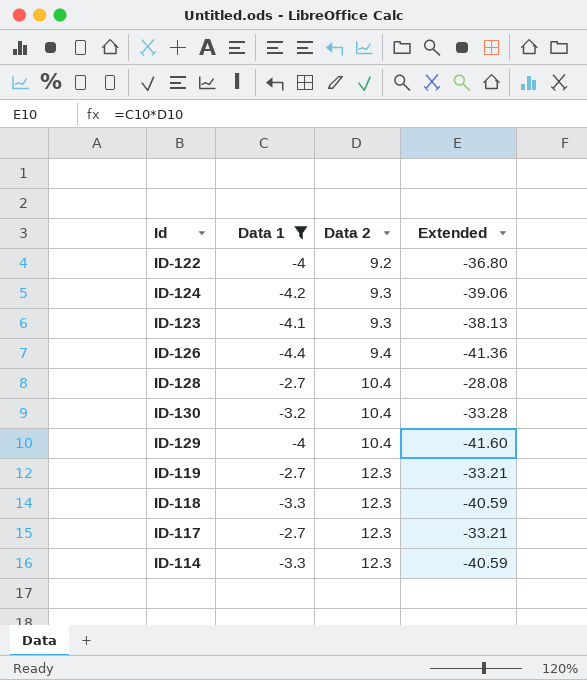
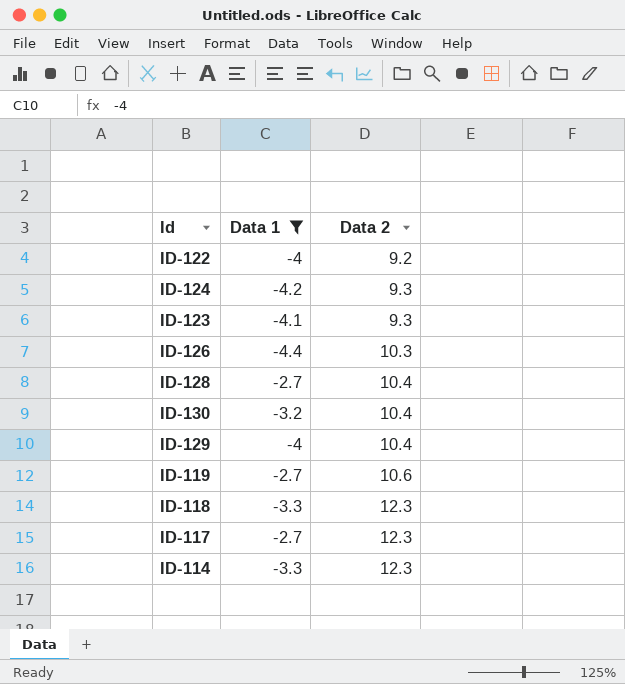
column Extended | formula: [Data 1] * [Data 2] -> none
ID-126 | Data 2: 9.4 -> 10.3
ID-119 | Data 2: 12.3 -> 10.6

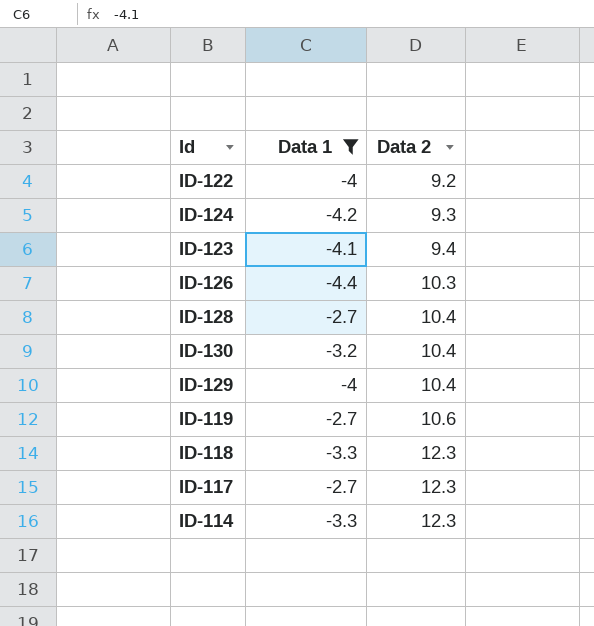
ID-123 | Data 2: 9.3 -> 9.4

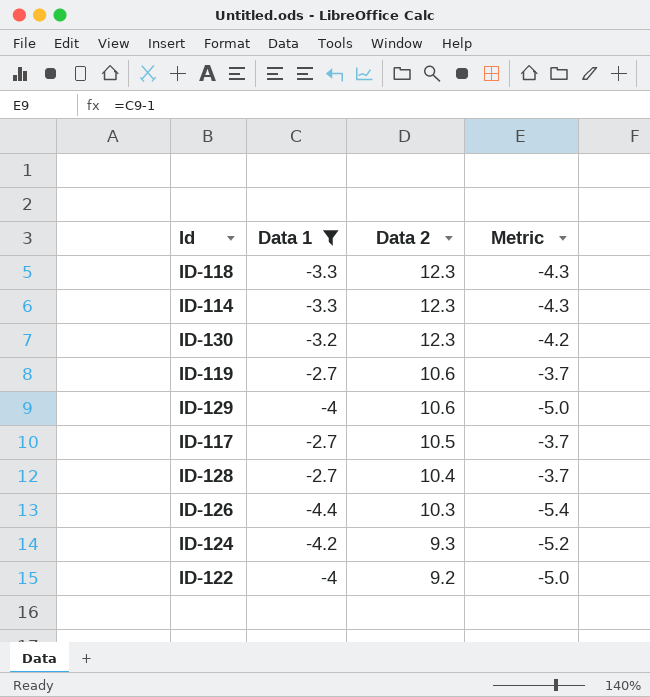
row order: Data 2 ascending -> Data 2 descending
column Metric | formula: none -> [Data 1] - 1
row ID-123: -4.1 | 9.4 -> none
ID-130 | Data 2: 10.4 -> 12.3
ID-129 | Data 2: 10.4 -> 10.6
ID-117 | Data 2: 12.3 -> 10.5

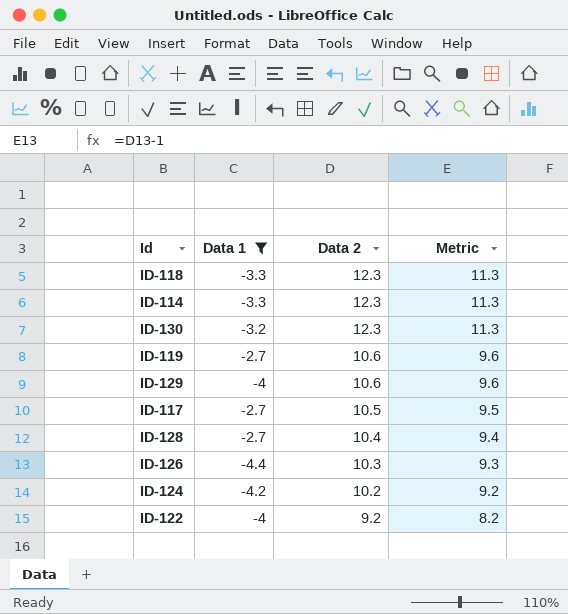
column Metric | formula: [Data 1] - 1 -> [Data 2] - 1
ID-124 | Data 2: 9.3 -> 10.2

